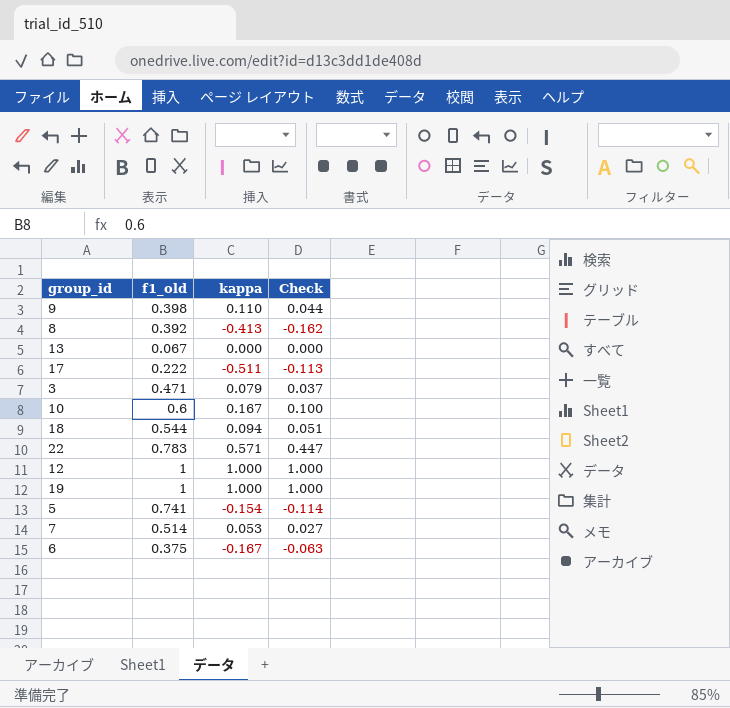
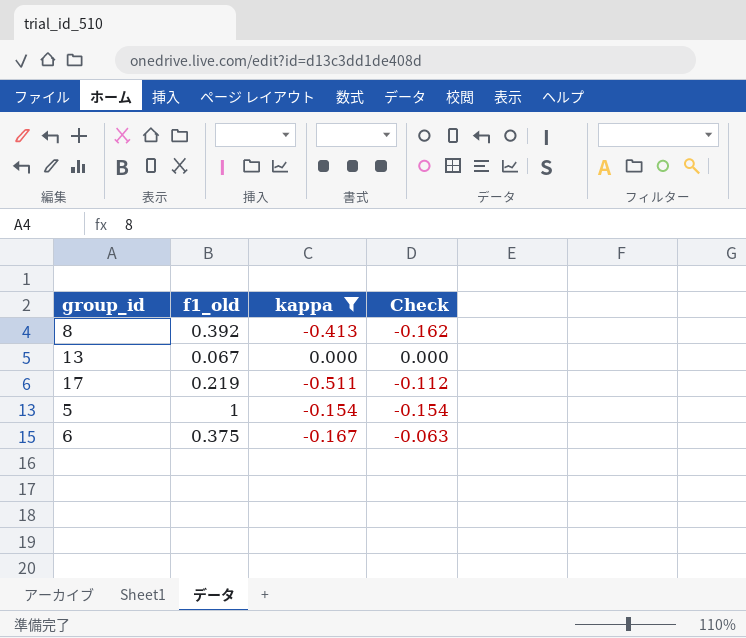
filter: none -> kappa <= 0.000
17 | f1_old: 0.222 -> 0.219
17 | Check: -0.113 -> -0.112
5 | f1_old: 0.741 -> 1
5 | Check: -0.114 -> -0.154

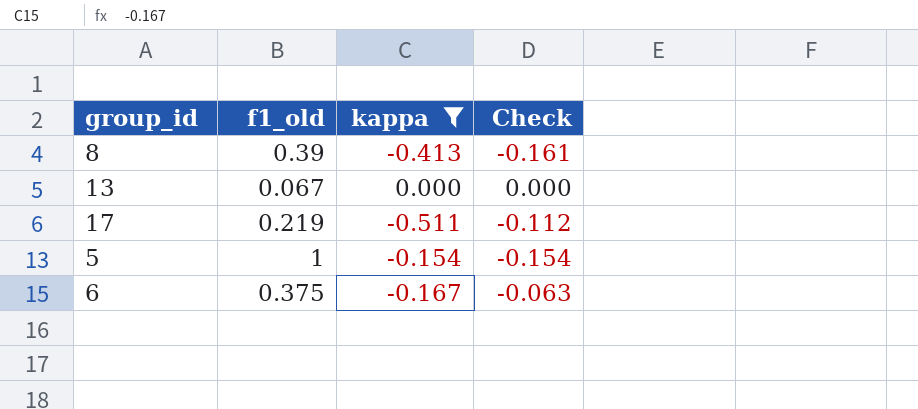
8 | f1_old: 0.392 -> 0.39
8 | Check: -0.162 -> -0.161

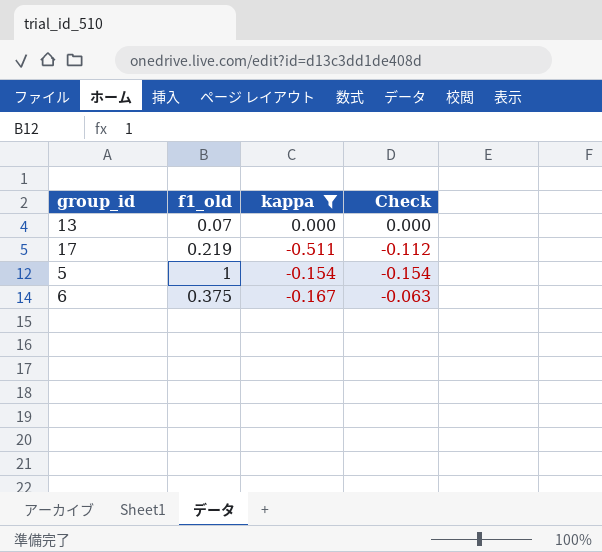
row 8: 0.39 | -0.413 | -0.161 -> none
13 | f1_old: 0.067 -> 0.07

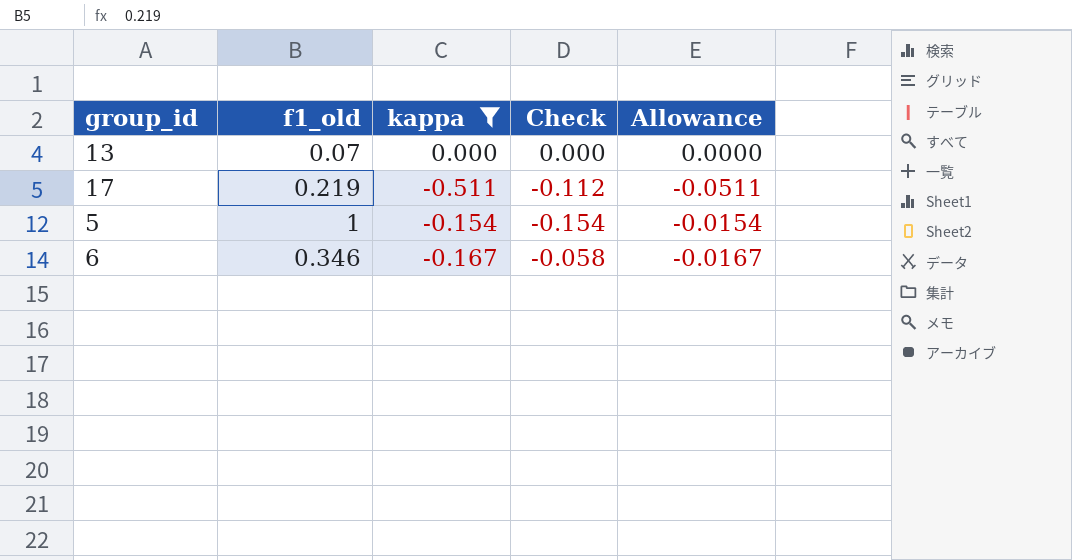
column Allowance | formula: none -> [kappa] * 0.1
6 | f1_old: 0.375 -> 0.346
6 | Check: -0.063 -> -0.058

